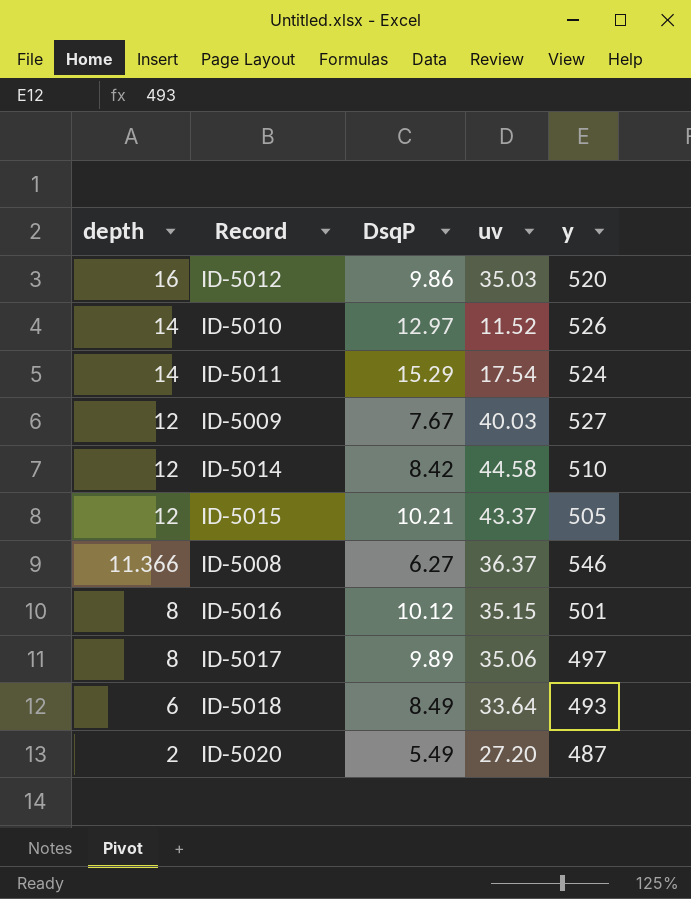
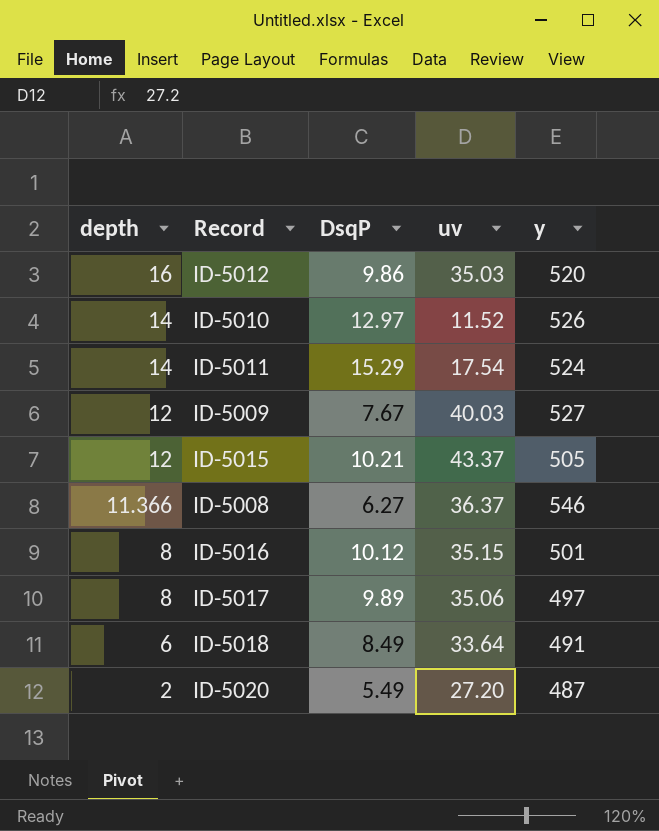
row ID-5014: 12 | 8.42 | 44.58 | 510 -> none
ID-5018 | y: 493 -> 491

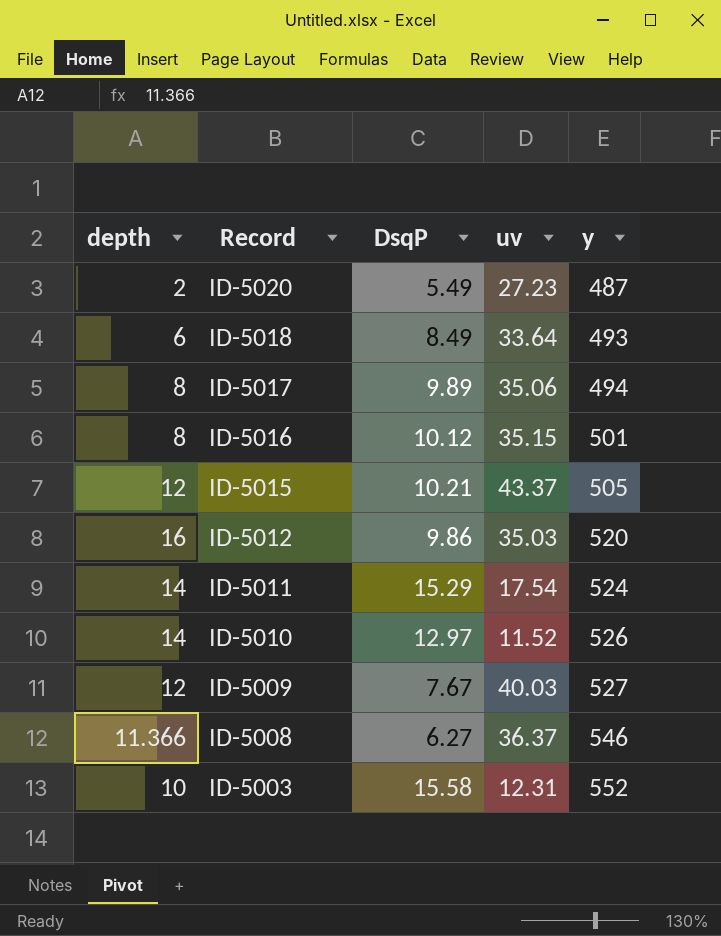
row order: depth descending -> Record descending
ID-5020 | uv: 27.20 -> 27.23
ID-5018 | y: 491 -> 493
ID-5017 | y: 497 -> 494
row ID-5003: none -> 10 | 15.58 | 12.31 | 552

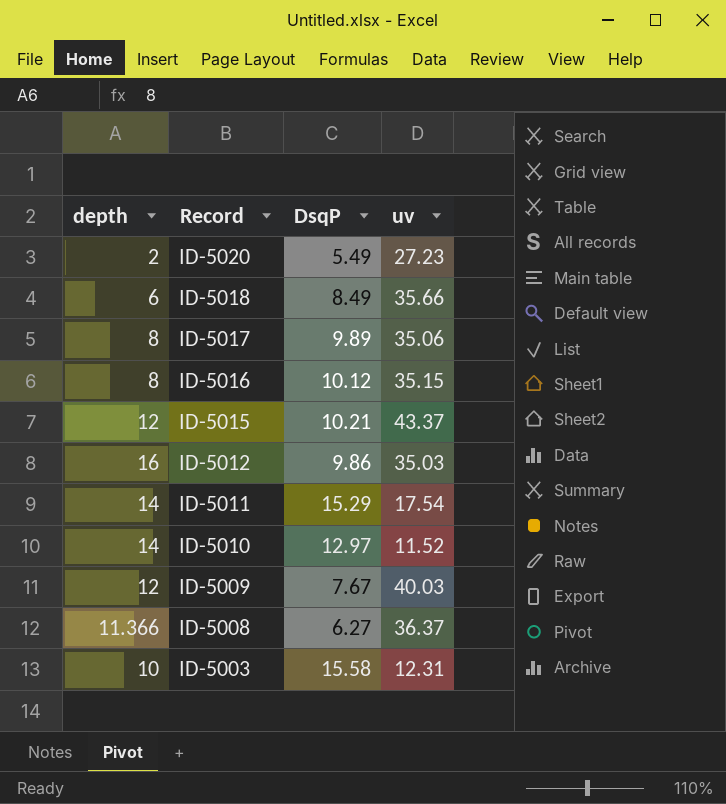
column y | position: 5 -> none
ID-5018 | uv: 33.64 -> 35.66

